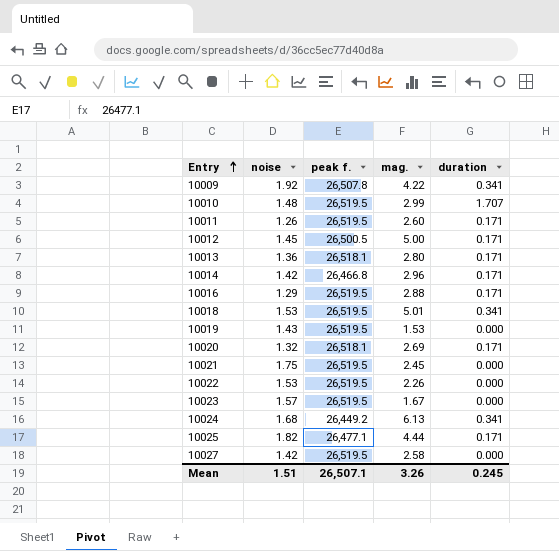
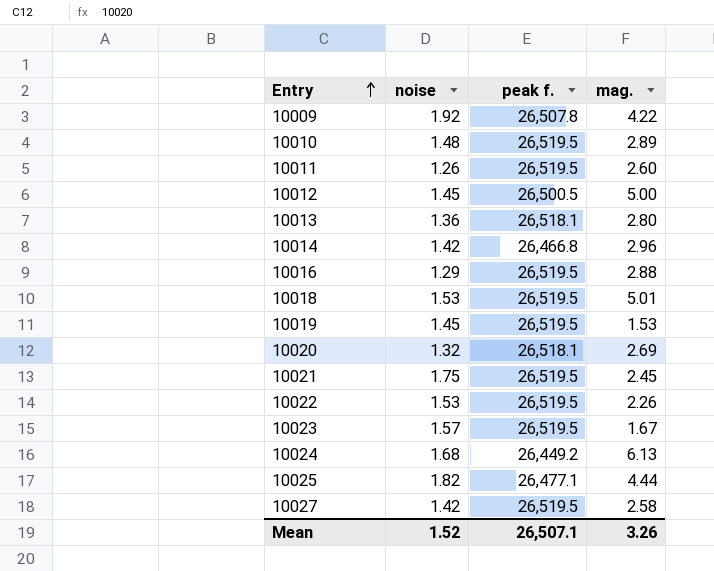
column duration | position: 5 -> none
10010 | mag.: 2.99 -> 2.89
10019 | noise: 1.43 -> 1.45
Mean | noise: 1.51 -> 1.52

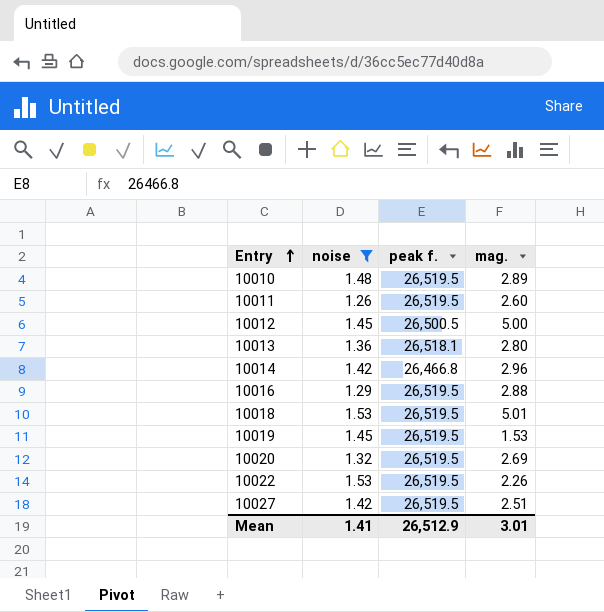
filter: none -> noise <= 1.53
10020 | peak f.: 26,518.1 -> 26,519.5
10027 | mag.: 2.58 -> 2.51
Mean | noise: 1.52 -> 1.41
Mean | peak f.: 26,507.1 -> 26,512.9
Mean | mag.: 3.26 -> 3.01

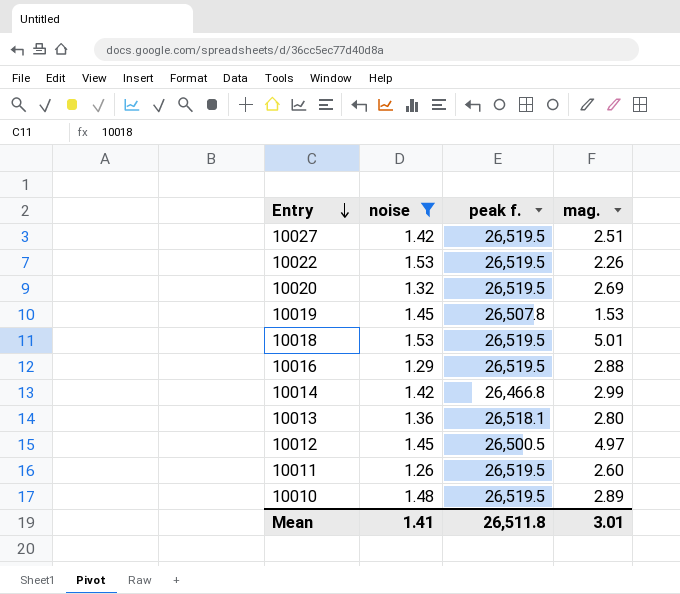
row order: Entry ascending -> Entry descending
10019 | peak f.: 26,519.5 -> 26,507.8
10014 | mag.: 2.96 -> 2.99
10012 | mag.: 5.00 -> 4.97
Mean | peak f.: 26,512.9 -> 26,511.8

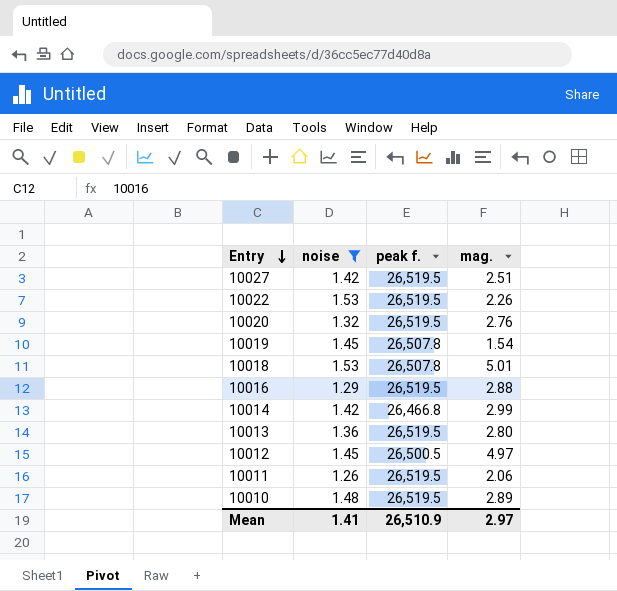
10020 | mag.: 2.69 -> 2.76
10019 | mag.: 1.53 -> 1.54
10018 | peak f.: 26,519.5 -> 26,507.8
10013 | peak f.: 26,518.1 -> 26,519.5
10011 | mag.: 2.60 -> 2.06
Mean | peak f.: 26,511.8 -> 26,510.9
Mean | mag.: 3.01 -> 2.97

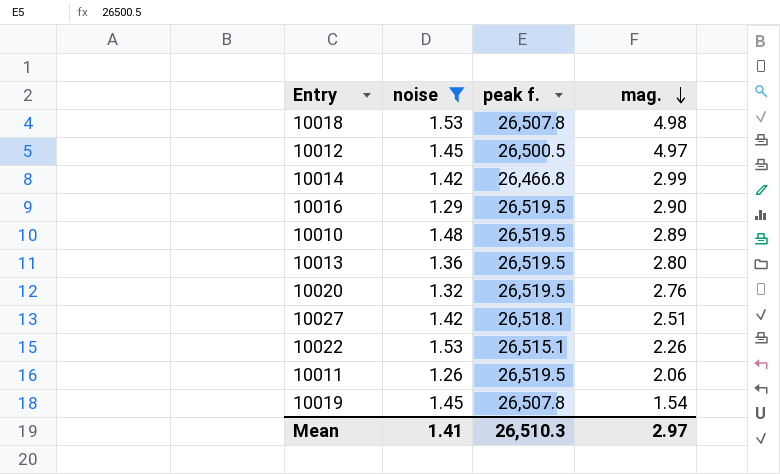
row order: Entry descending -> mag. descending
10018 | mag.: 5.01 -> 4.98
10016 | mag.: 2.88 -> 2.90
10027 | peak f.: 26,519.5 -> 26,518.1
10022 | peak f.: 26,519.5 -> 26,515.1
Mean | peak f.: 26,510.9 -> 26,510.3

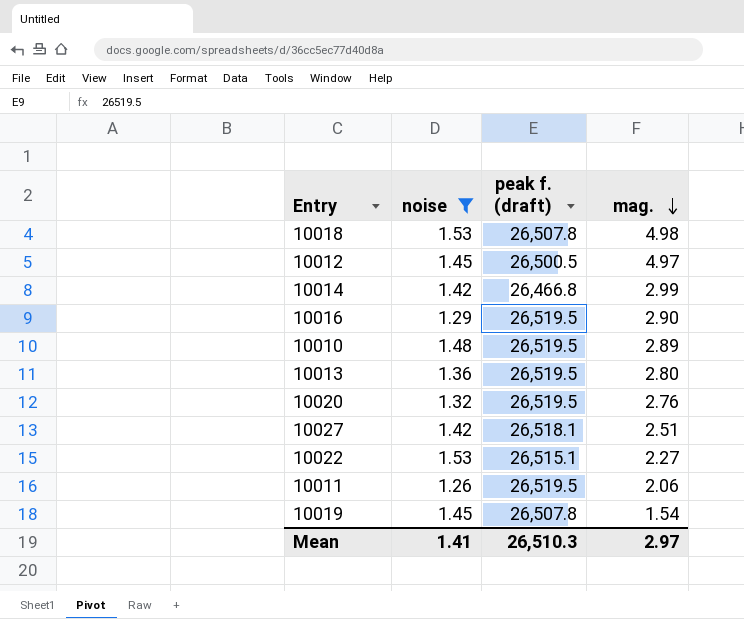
column name: peak f. -> peak f. (draft)
10022 | mag.: 2.26 -> 2.27

